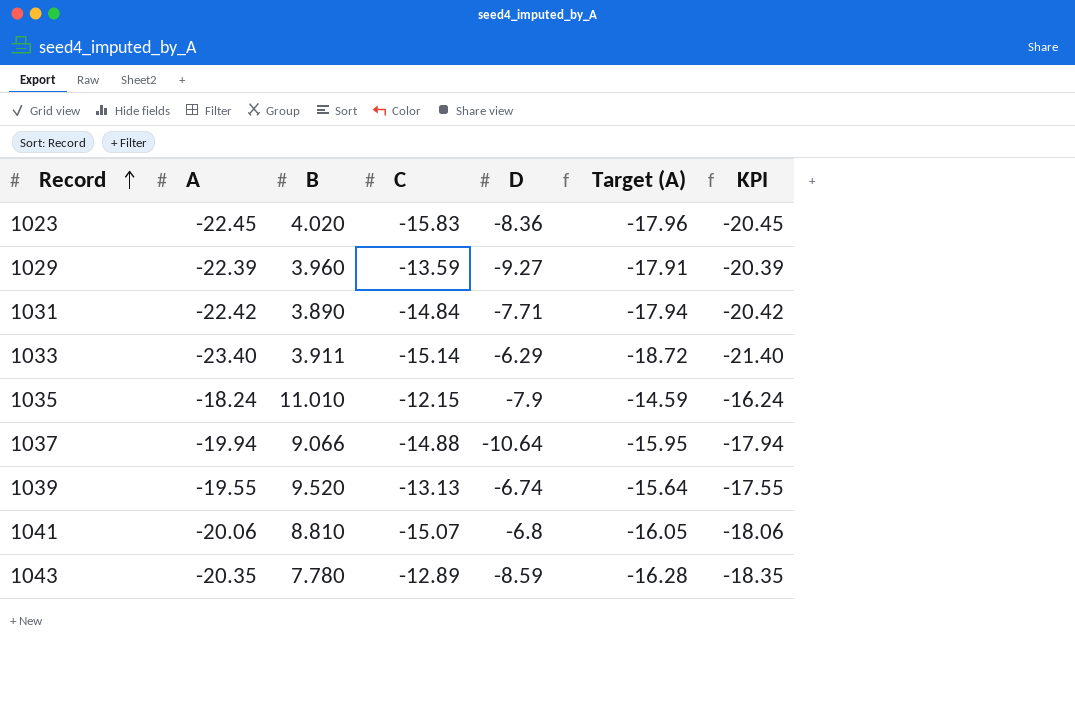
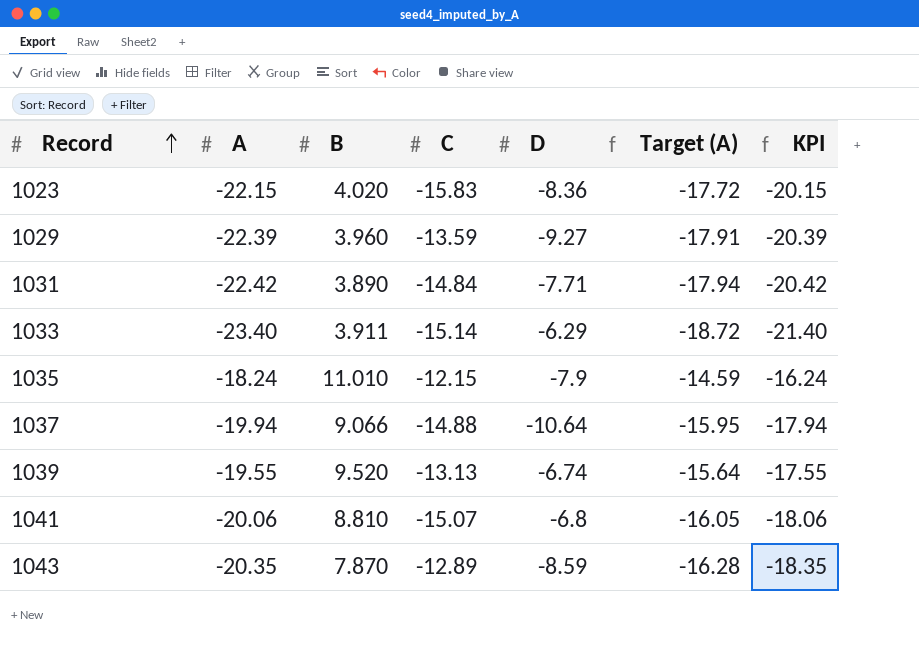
1023 | A: -22.45 -> -22.15
1023 | Target (A): -17.96 -> -17.72
1023 | KPI: -20.45 -> -20.15
1043 | B: 7.780 -> 7.870

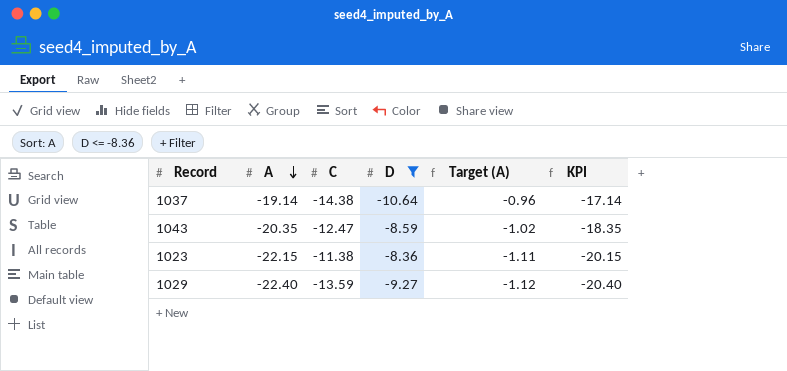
filter: none -> D <= -8.36
row order: Record ascending -> A descending
column B | position: 3 -> none
column Target (A) | formula: [A] * 0.8 -> [A] * 0.05
1037 | A: -19.94 -> -19.14
1037 | C: -14.88 -> -14.38
1037 | KPI: -17.94 -> -17.14
1043 | C: -12.89 -> -12.47
1023 | C: -15.83 -> -11.38
1029 | A: -22.39 -> -22.40
1029 | KPI: -20.39 -> -20.40

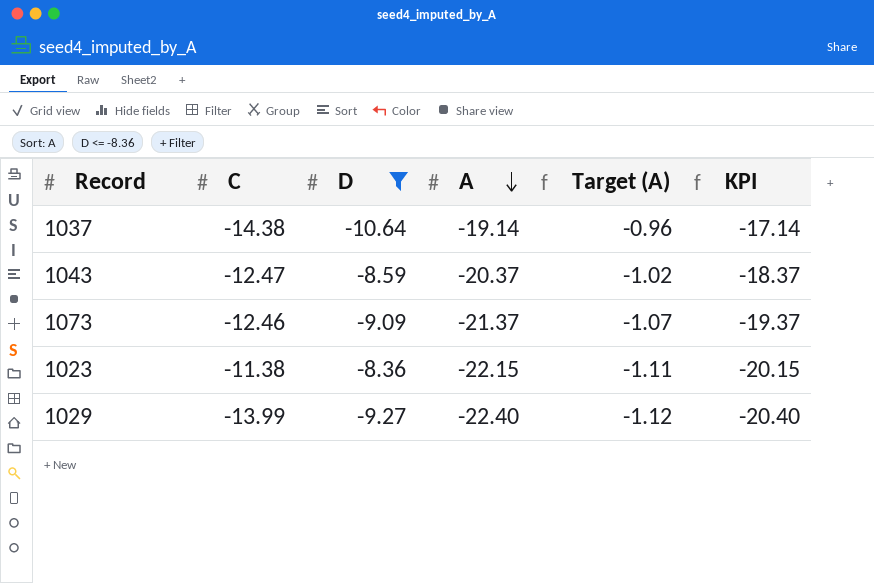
column A | position: 2 -> 4
1043 | A: -20.35 -> -20.37
1043 | KPI: -18.35 -> -18.37
row 1073: none -> -12.46 | -9.09 | -21.37 | -1.07 | -19.37
1029 | C: -13.59 -> -13.99

